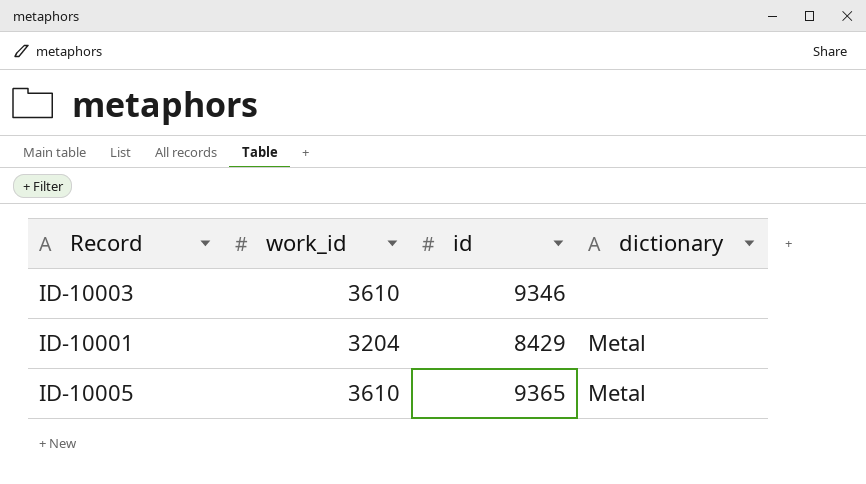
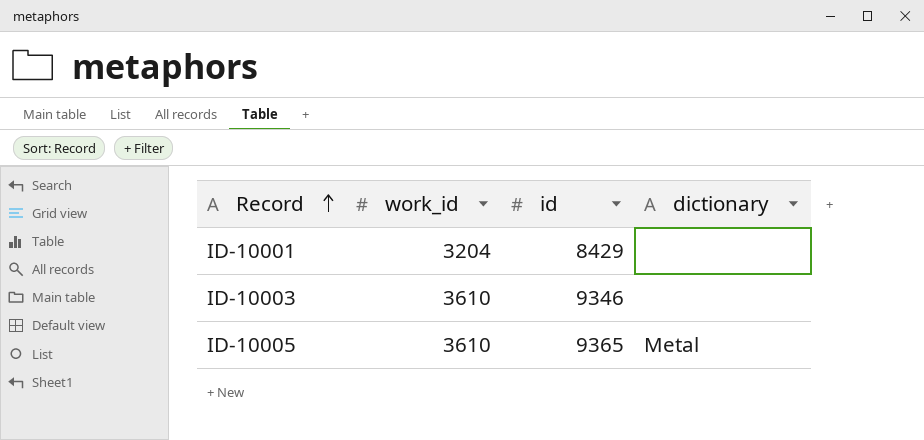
row order: none -> Record ascending
ID-10001 | dictionary: Metal -> none

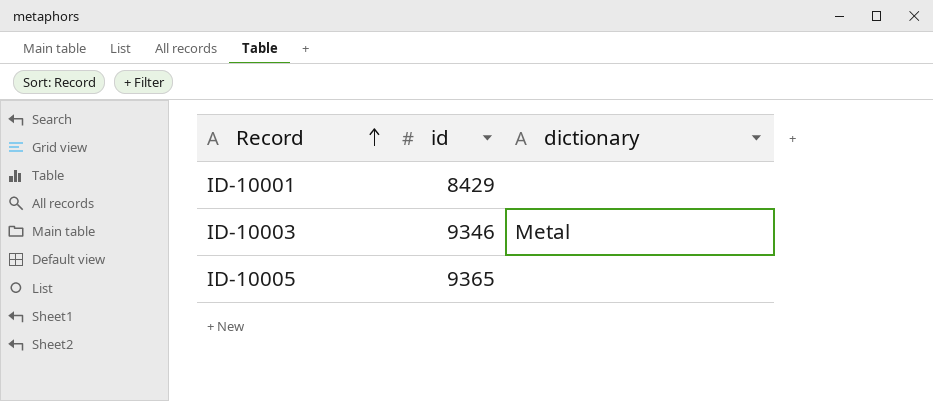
column work_id | position: 2 -> none
ID-10003 | dictionary: none -> Metal
ID-10005 | dictionary: Metal -> none

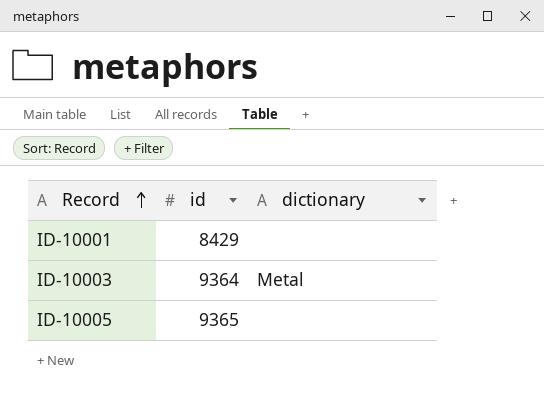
ID-10003 | id: 9346 -> 9364

